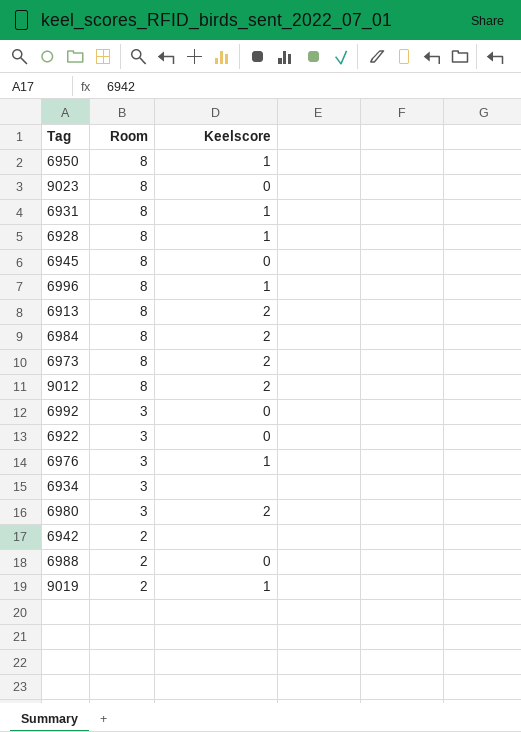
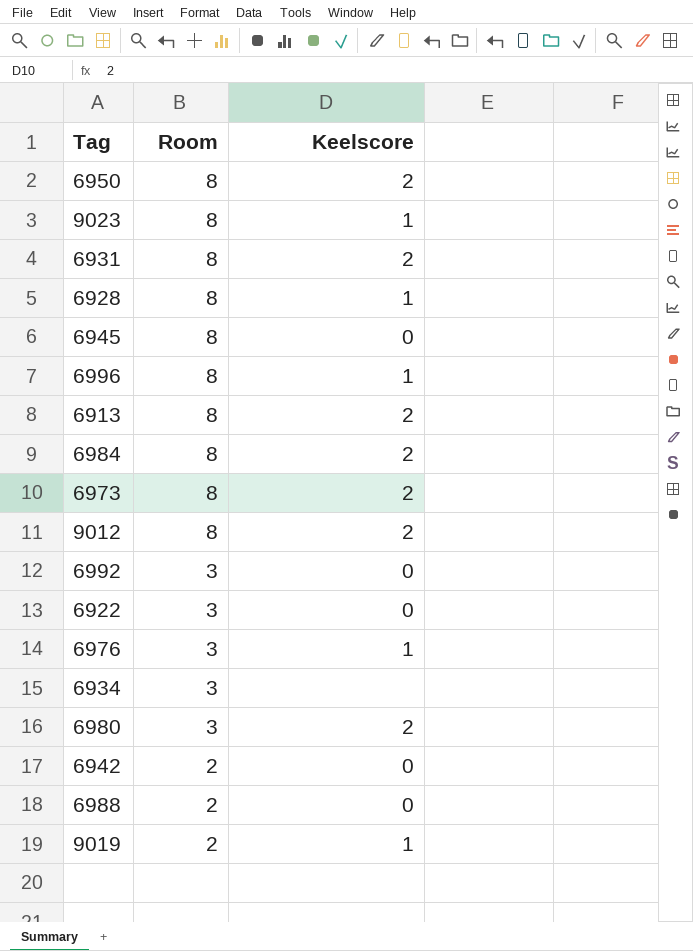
6950 | Keelscore: 1 -> 2
9023 | Keelscore: 0 -> 1
6931 | Keelscore: 1 -> 2
6942 | Keelscore: none -> 0

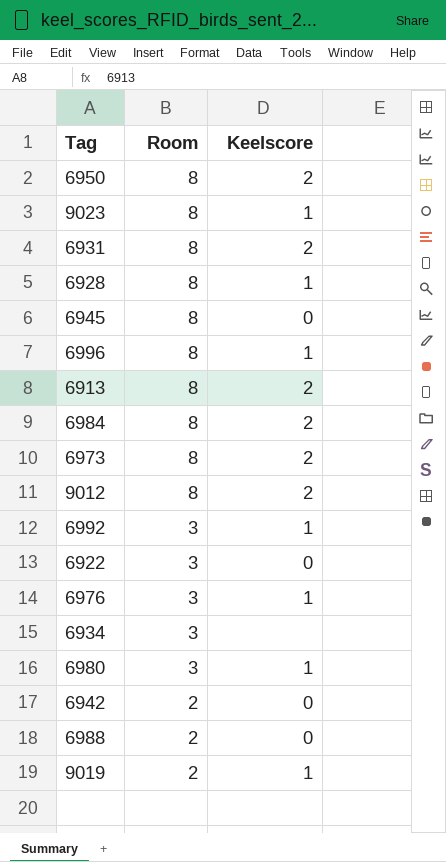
6992 | Keelscore: 0 -> 1
6980 | Keelscore: 2 -> 1

